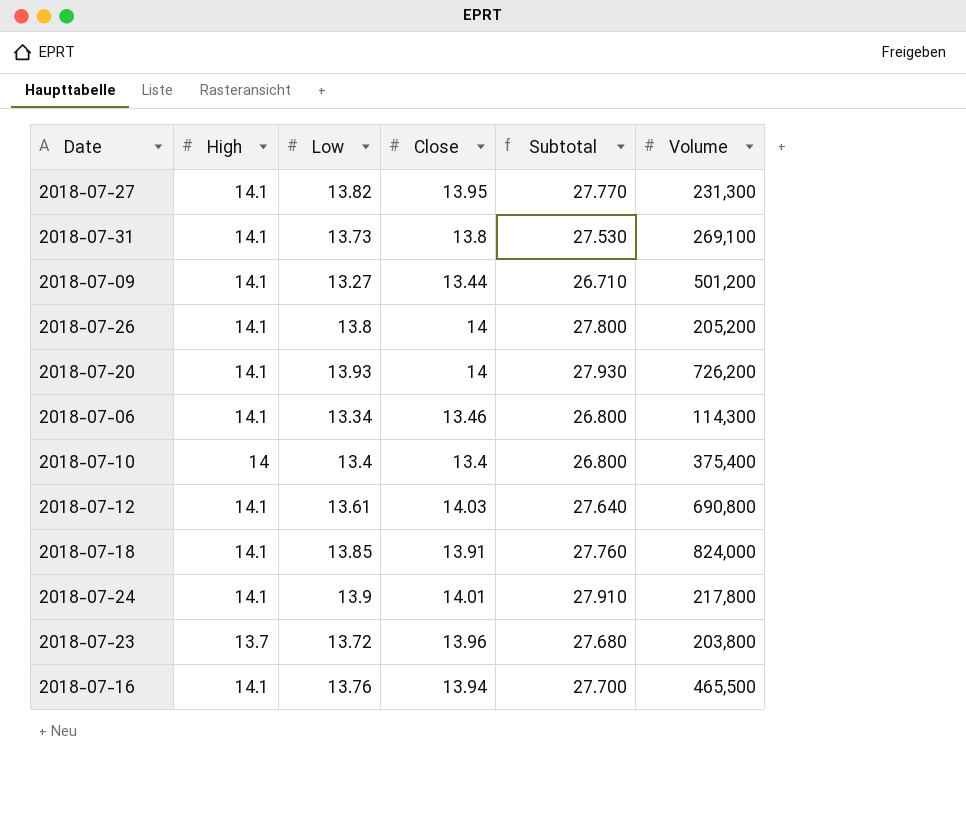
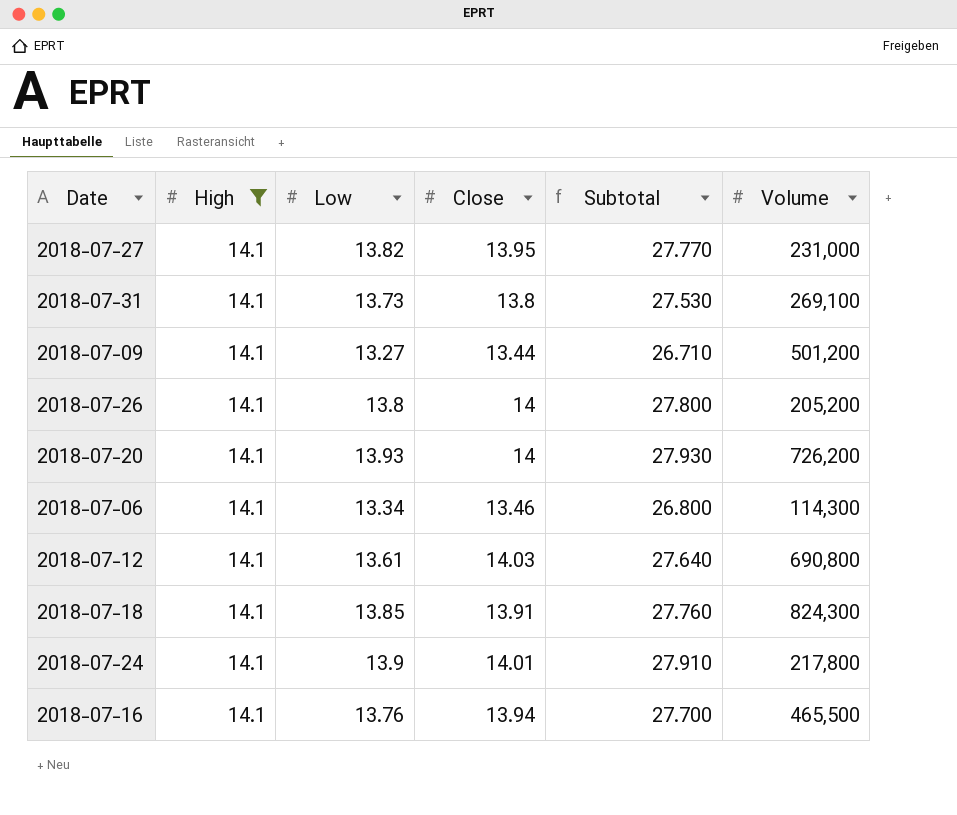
filter: none -> High = 14.1
2018-07-27 | Volume: 231,300 -> 231,000
2018-07-18 | Volume: 824,000 -> 824,300

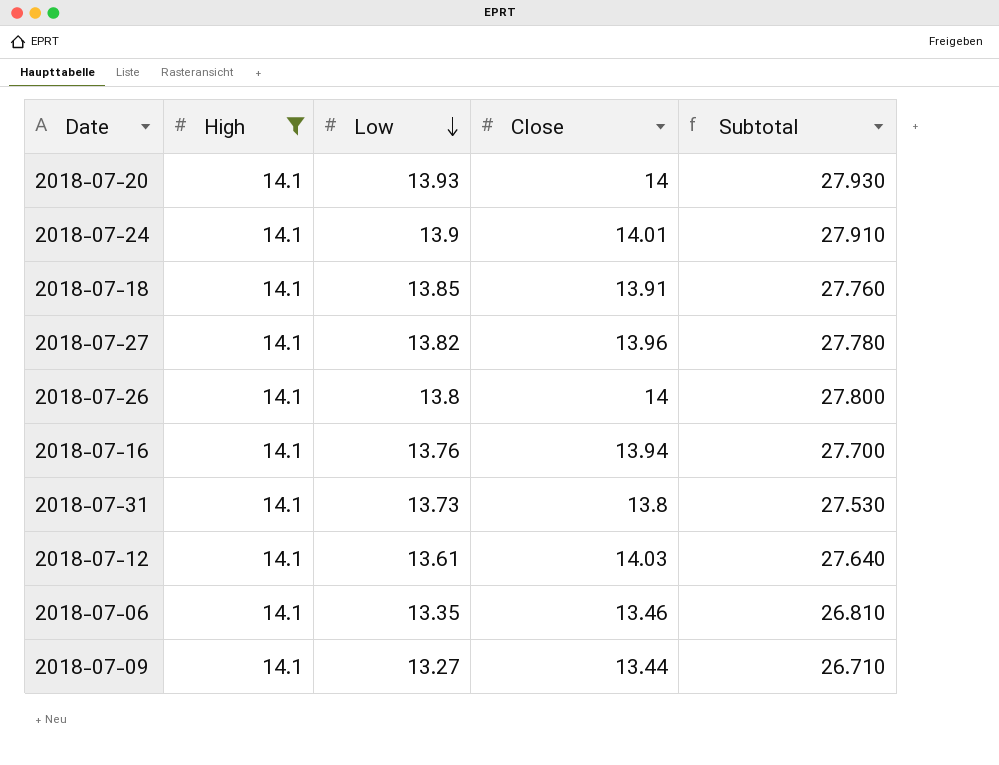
row order: none -> Low descending
column Volume | position: 6 -> none
2018-07-27 | Close: 13.95 -> 13.96
2018-07-27 | Subtotal: 27.770 -> 27.780
2018-07-06 | Low: 13.34 -> 13.35
2018-07-06 | Subtotal: 26.800 -> 26.810

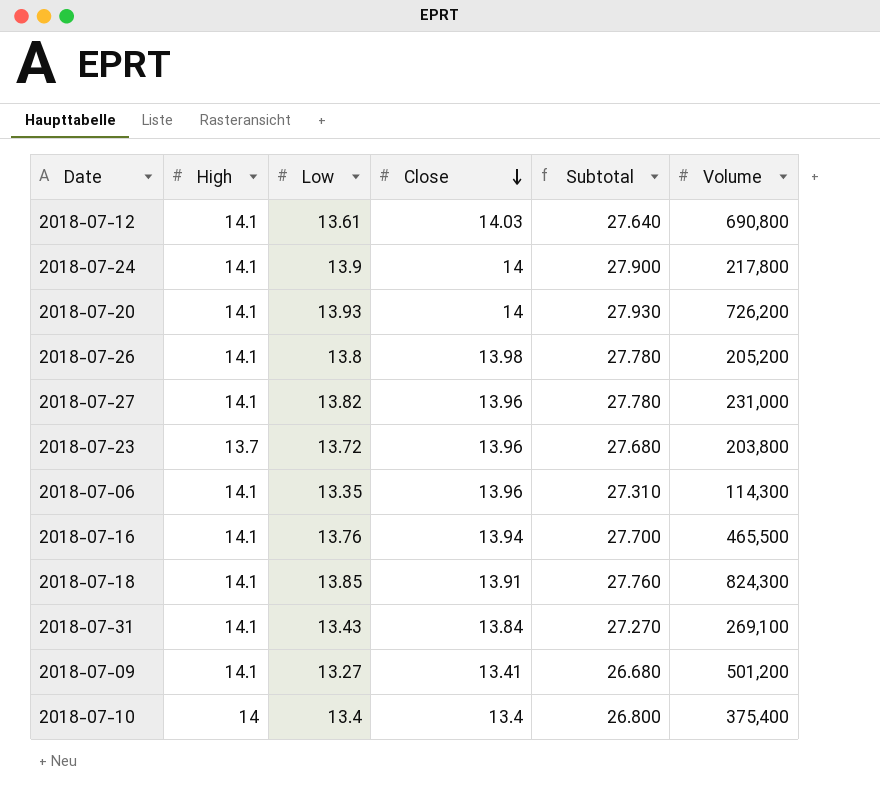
filter: High = 14.1 -> none
row order: Low descending -> Close descending
column Volume | position: none -> 6
2018-07-24 | Close: 14.01 -> 14
2018-07-24 | Subtotal: 27.910 -> 27.900
2018-07-26 | Close: 14 -> 13.98
2018-07-26 | Subtotal: 27.800 -> 27.780
2018-07-06 | Close: 13.46 -> 13.96
2018-07-06 | Subtotal: 26.810 -> 27.310
2018-07-31 | Low: 13.73 -> 13.43
2018-07-31 | Close: 13.8 -> 13.84
2018-07-31 | Subtotal: 27.530 -> 27.270
2018-07-09 | Close: 13.44 -> 13.41
2018-07-09 | Subtotal: 26.710 -> 26.680

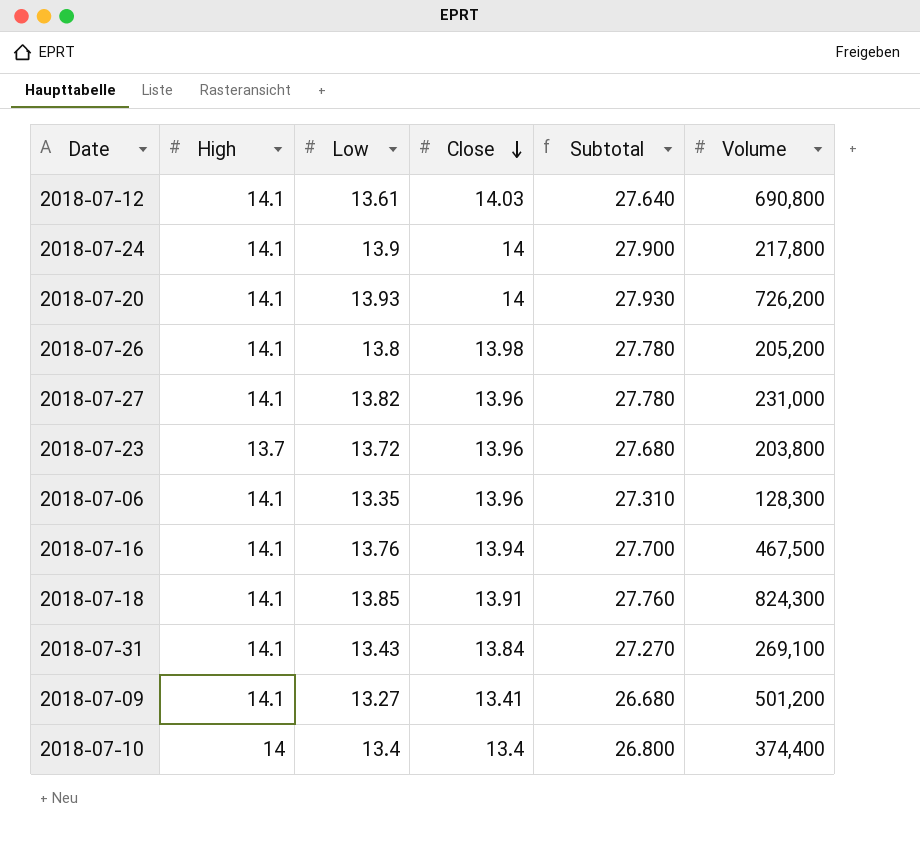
2018-07-06 | Volume: 114,300 -> 128,300
2018-07-16 | Volume: 465,500 -> 467,500
2018-07-10 | Volume: 375,400 -> 374,400

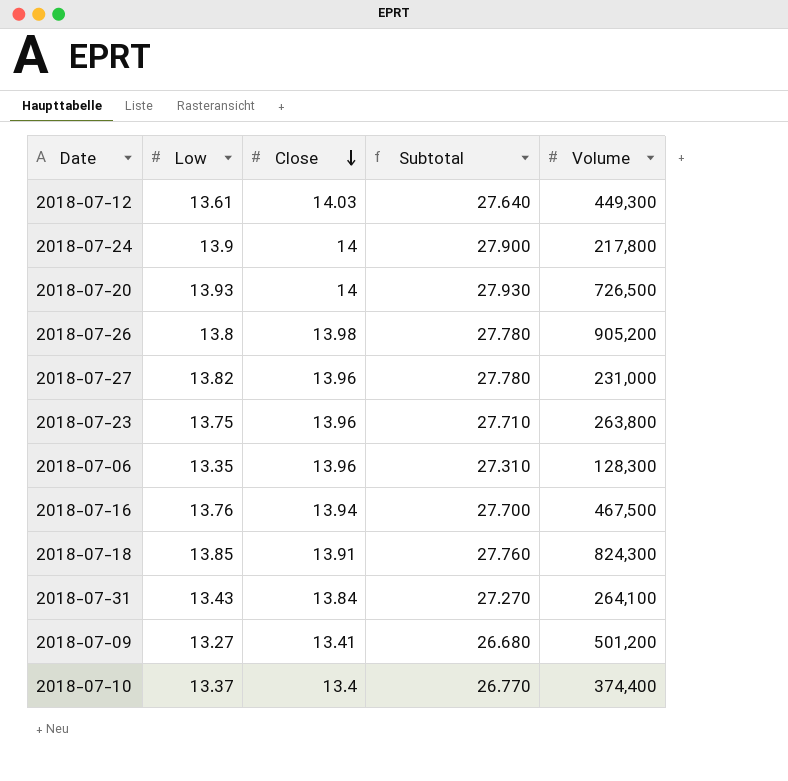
column High | position: 2 -> none
2018-07-12 | Volume: 690,800 -> 449,300
2018-07-20 | Volume: 726,200 -> 726,500
2018-07-26 | Volume: 205,200 -> 905,200
2018-07-23 | Low: 13.72 -> 13.75
2018-07-23 | Subtotal: 27.680 -> 27.710
2018-07-23 | Volume: 203,800 -> 263,800
2018-07-31 | Volume: 269,100 -> 264,100
2018-07-10 | Low: 13.4 -> 13.37
2018-07-10 | Subtotal: 26.800 -> 26.770

